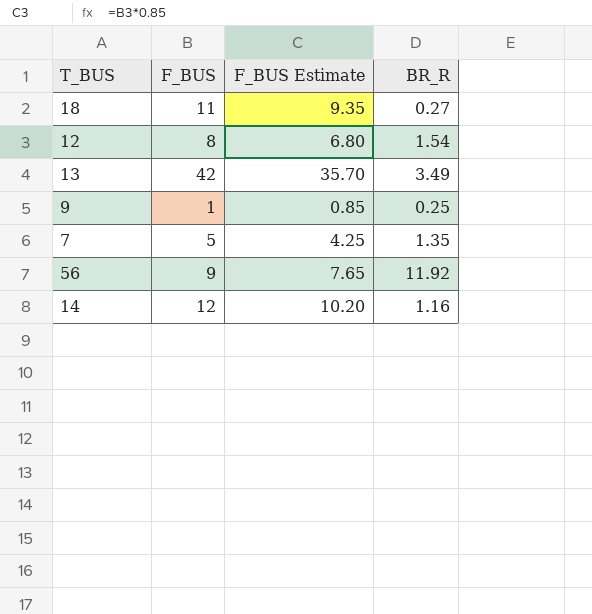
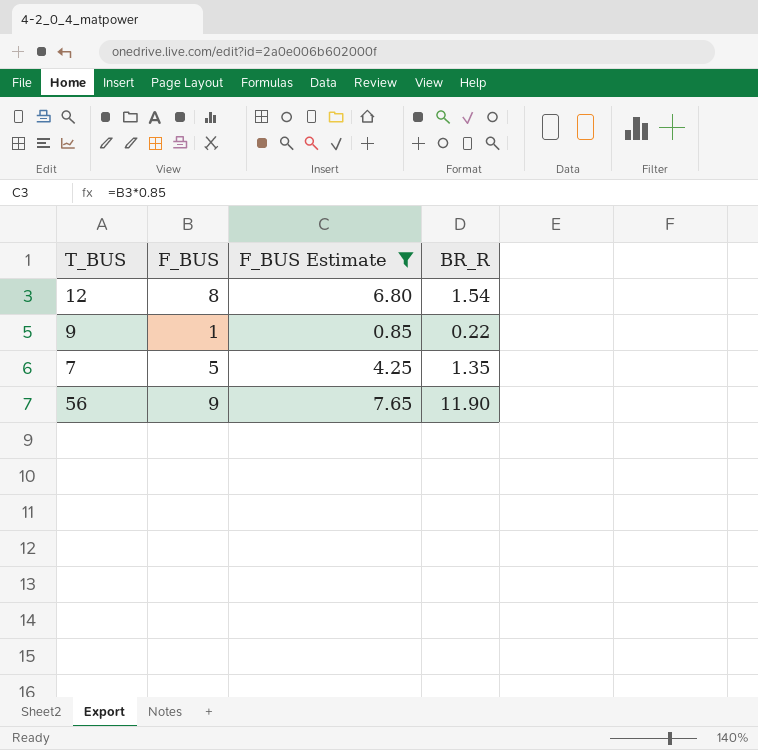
filter: none -> F_BUS Estimate <= 7.65
9 | BR_R: 0.25 -> 0.22
56 | BR_R: 11.92 -> 11.90

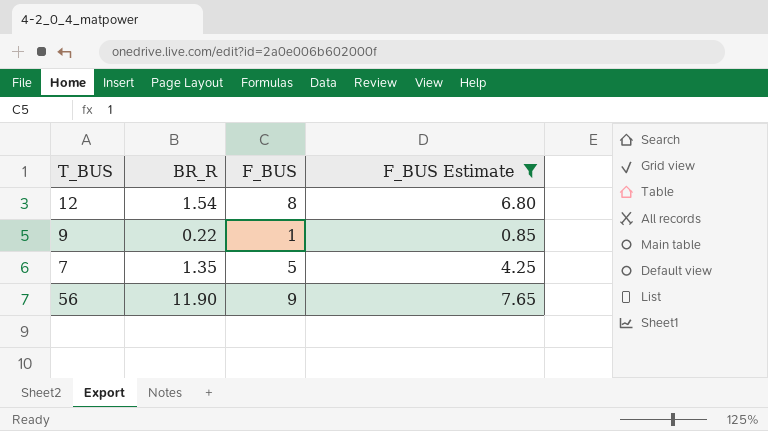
column BR_R | position: 4 -> 2

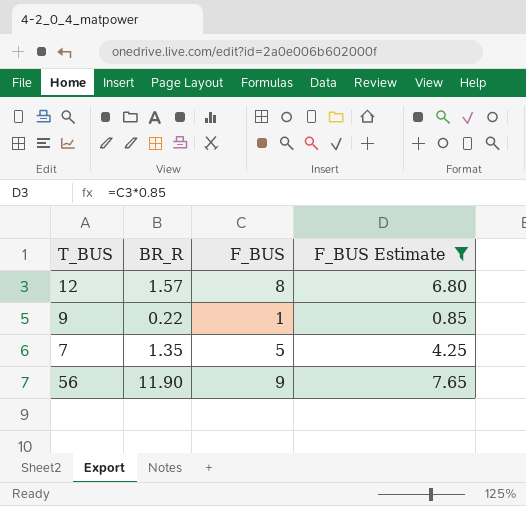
12 | BR_R: 1.54 -> 1.57

